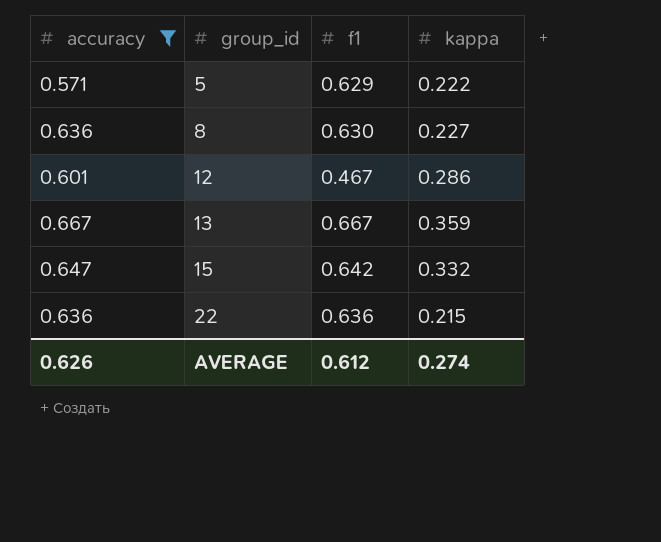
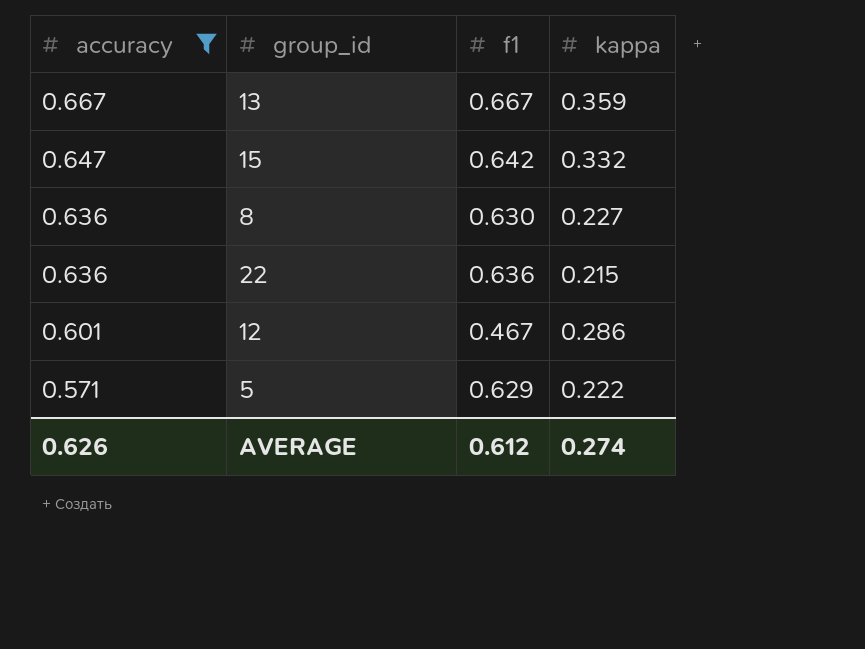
row order: group_id ascending -> accuracy descending

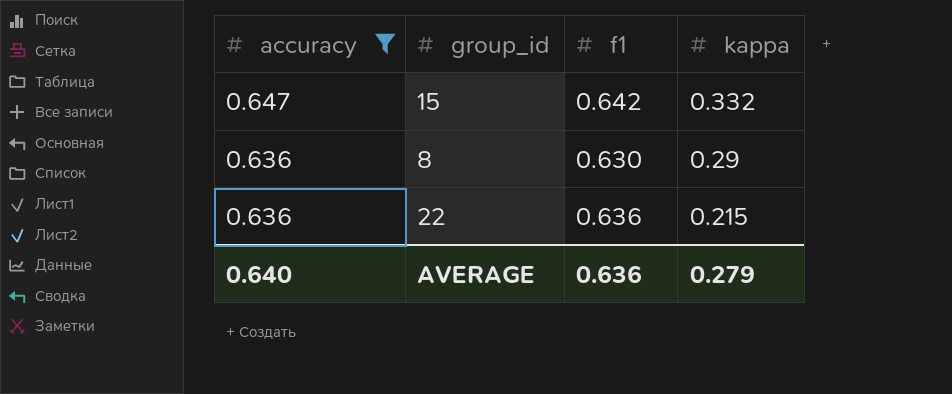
row 13: 0.667 | 0.667 | 0.359 -> none
row 12: 0.601 | 0.467 | 0.286 -> none
row 5: 0.571 | 0.629 | 0.222 -> none
8 | kappa: 0.227 -> 0.29
AVERAGE | accuracy: 0.626 -> 0.640
AVERAGE | f1: 0.612 -> 0.636
AVERAGE | kappa: 0.274 -> 0.279

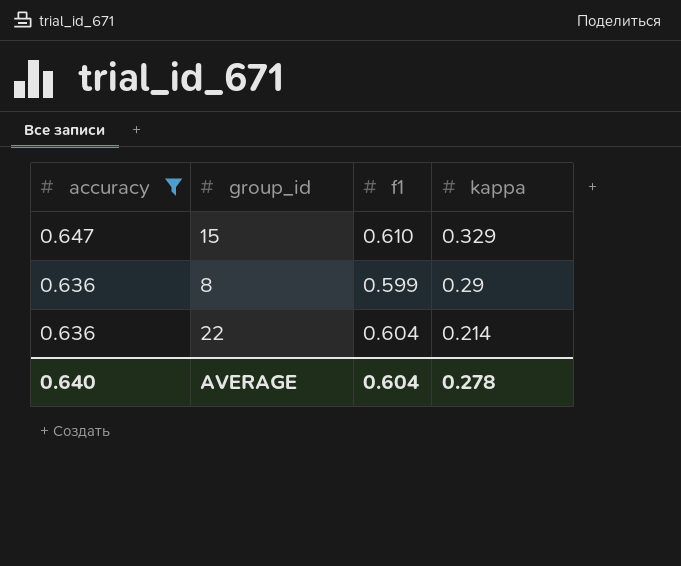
15 | f1: 0.642 -> 0.610
15 | kappa: 0.332 -> 0.329
8 | f1: 0.630 -> 0.599
22 | f1: 0.636 -> 0.604
22 | kappa: 0.215 -> 0.214
AVERAGE | f1: 0.636 -> 0.604
AVERAGE | kappa: 0.279 -> 0.278

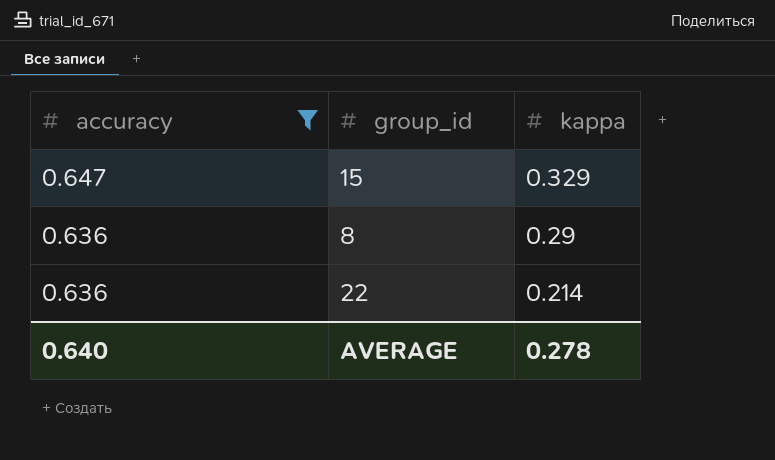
column f1 | position: 3 -> none

